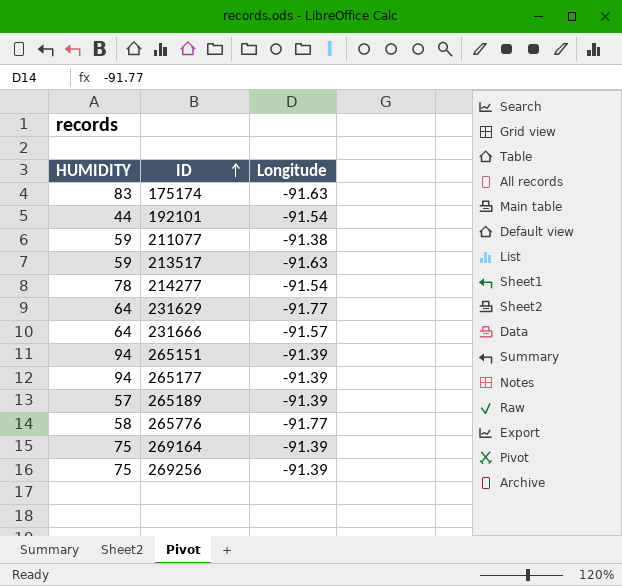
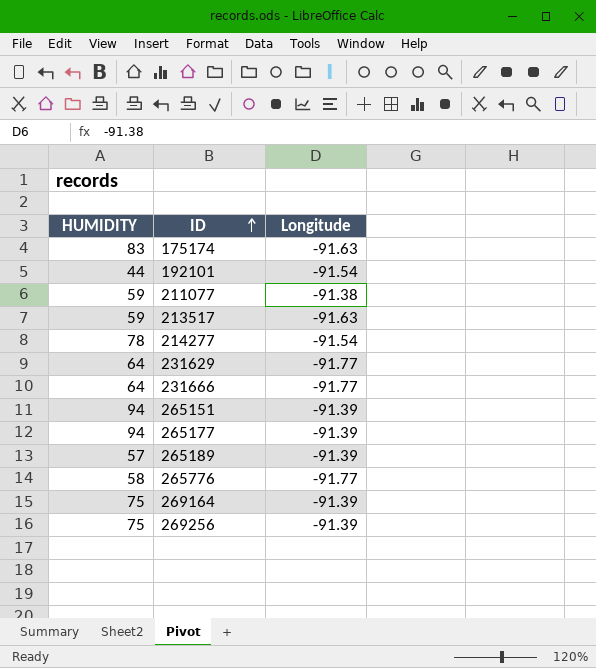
231666 | Longitude: -91.57 -> -91.77

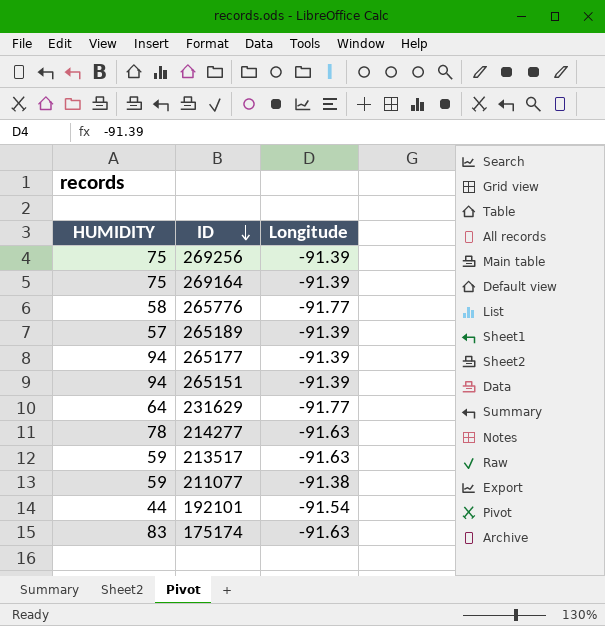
row order: ID ascending -> ID descending
row 231666: 64 | -91.77 -> none
214277 | Longitude: -91.54 -> -91.63

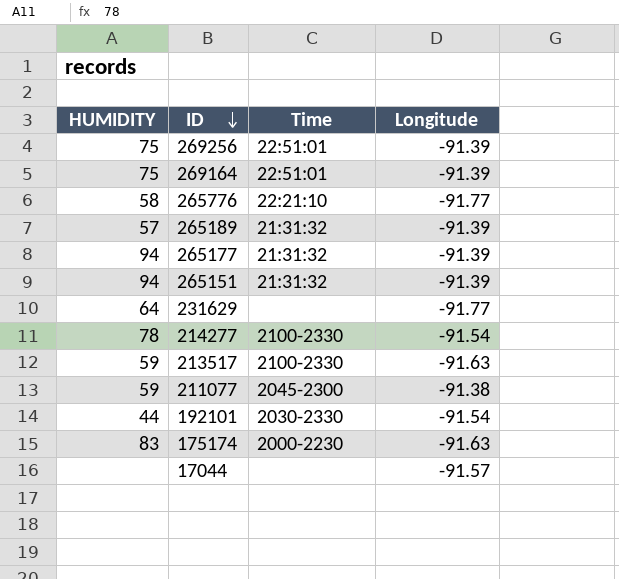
column Time | position: none -> 3
214277 | Longitude: -91.63 -> -91.54
row 17044: none -> none | none | -91.57

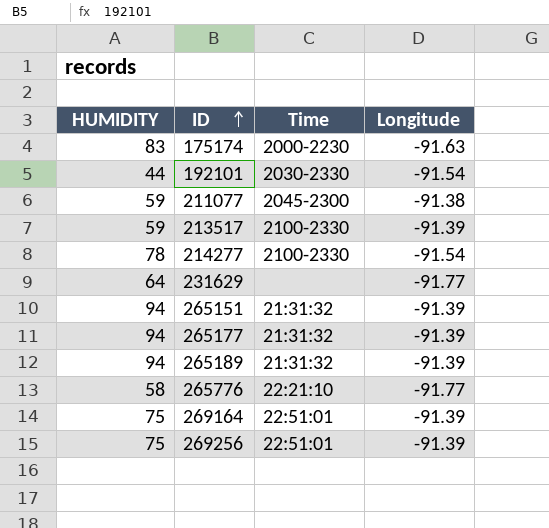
row order: ID descending -> ID ascending
row 17044: none | none | -91.57 -> none
213517 | Longitude: -91.63 -> -91.39
265189 | HUMIDITY: 57 -> 94

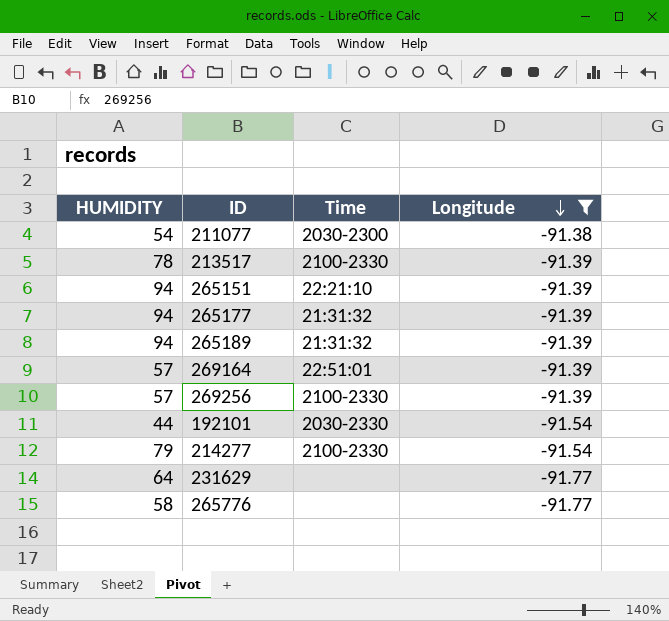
filter: none -> Longitude != -91.63
row order: ID ascending -> Longitude descending
211077 | HUMIDITY: 59 -> 54
211077 | Time: 2045-2300 -> 2030-2300
213517 | HUMIDITY: 59 -> 78
265151 | Time: 21:31:32 -> 22:21:10
269164 | HUMIDITY: 75 -> 57
269256 | HUMIDITY: 75 -> 57
269256 | Time: 22:51:01 -> 2100-2330
214277 | HUMIDITY: 78 -> 79
265776 | Time: 22:21:10 -> none

